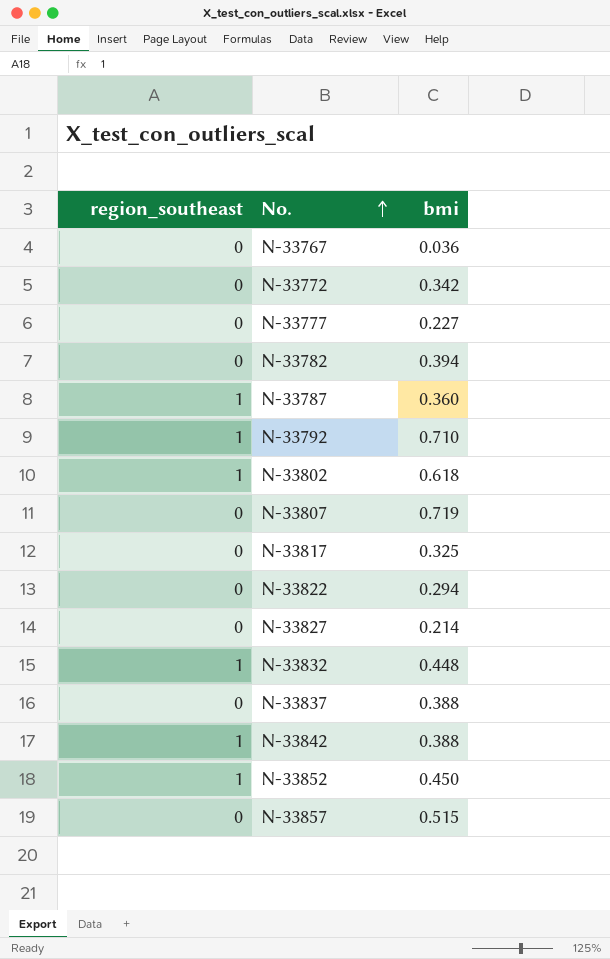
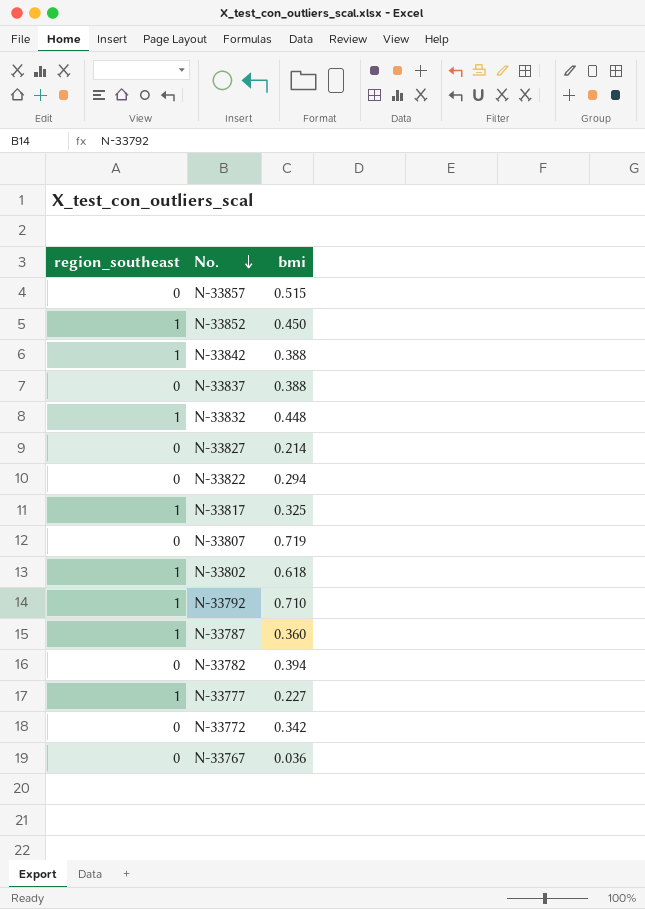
row order: No. ascending -> No. descending
N-33817 | region_southeast: 0 -> 1
N-33777 | region_southeast: 0 -> 1

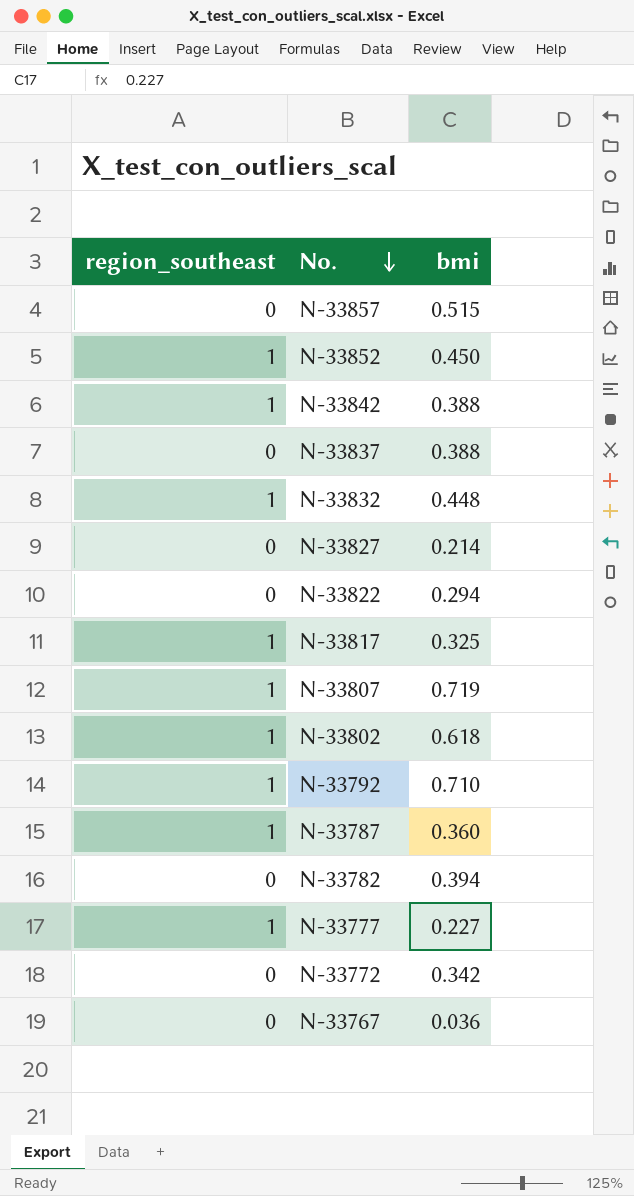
N-33807 | region_southeast: 0 -> 1

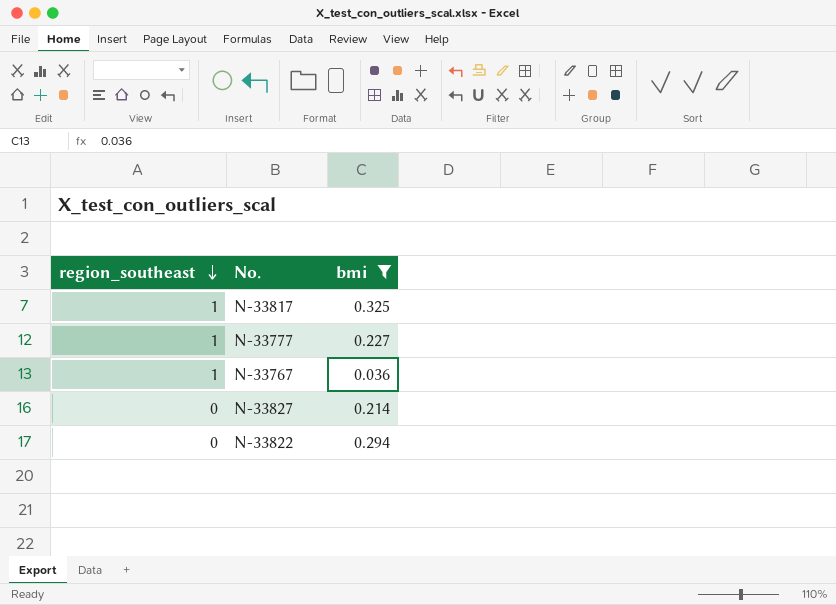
filter: none -> bmi <= 0.325
row order: No. descending -> region_southeast descending
N-33767 | region_southeast: 0 -> 1

